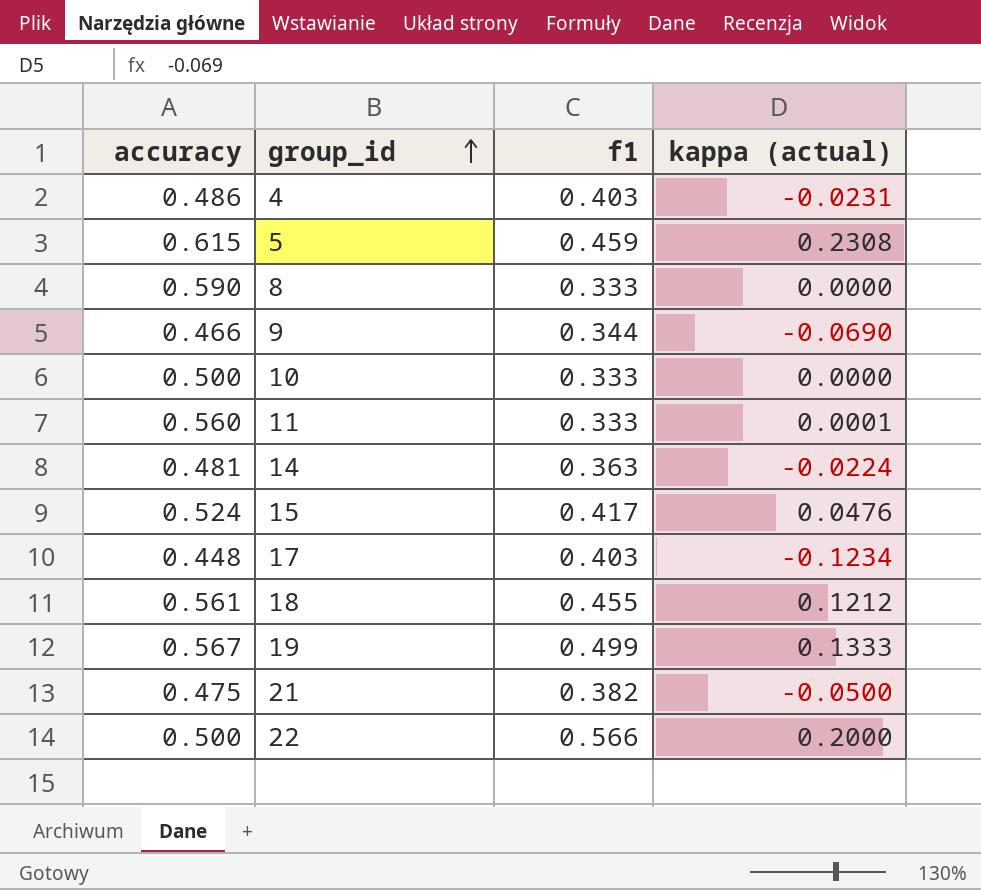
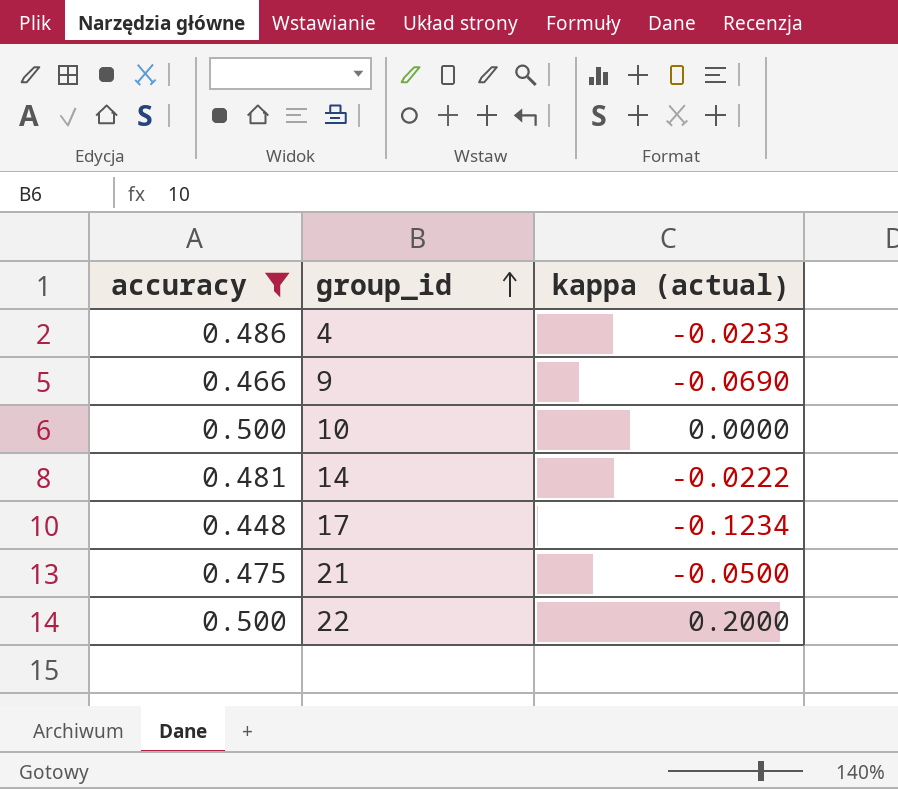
filter: none -> accuracy <= 0.500
column f1 | position: 3 -> none
4 | kappa (actual): -0.0231 -> -0.0233
14 | kappa (actual): -0.0224 -> -0.0222

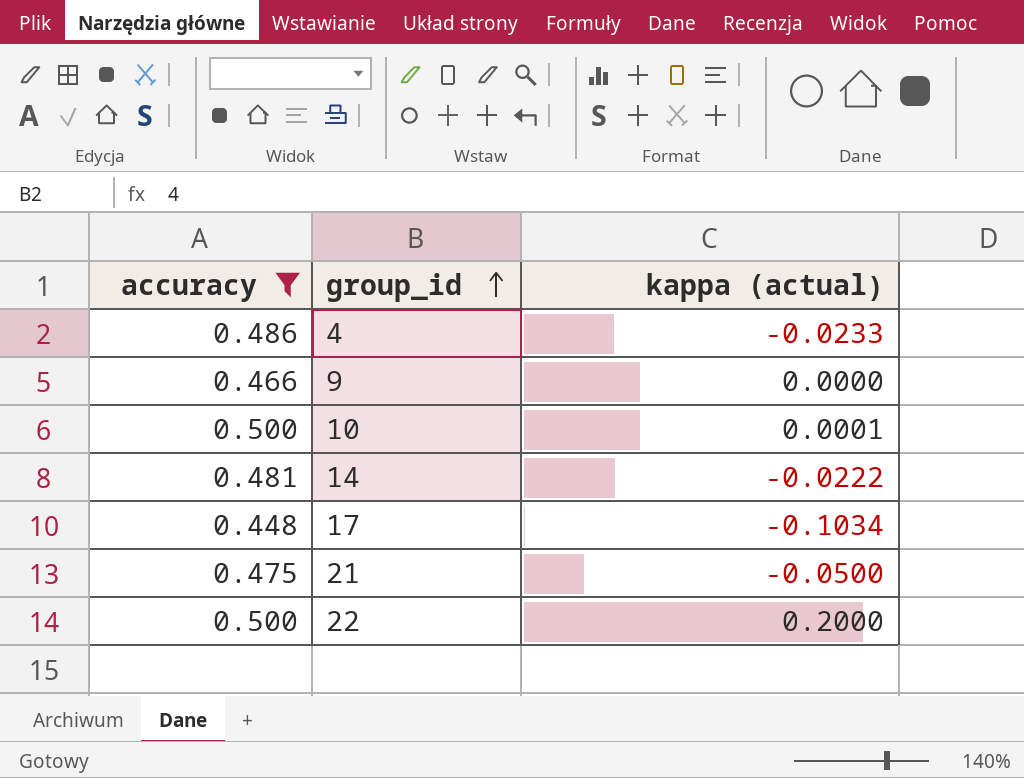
9 | kappa (actual): -0.0690 -> 0.0000
10 | kappa (actual): 0.0000 -> 0.0001
17 | kappa (actual): -0.1234 -> -0.1034

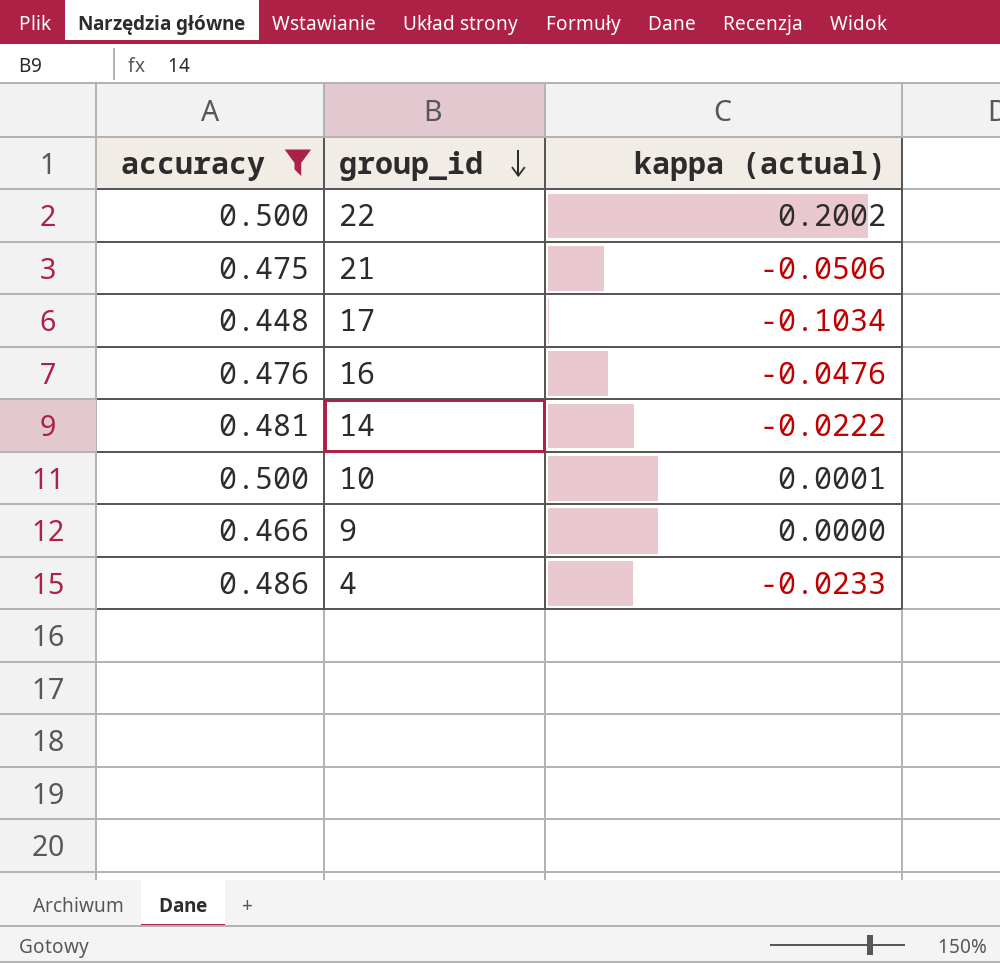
row order: group_id ascending -> group_id descending
22 | kappa (actual): 0.2000 -> 0.2002
21 | kappa (actual): -0.0500 -> -0.0506
row 16: none -> 0.476 | -0.0476

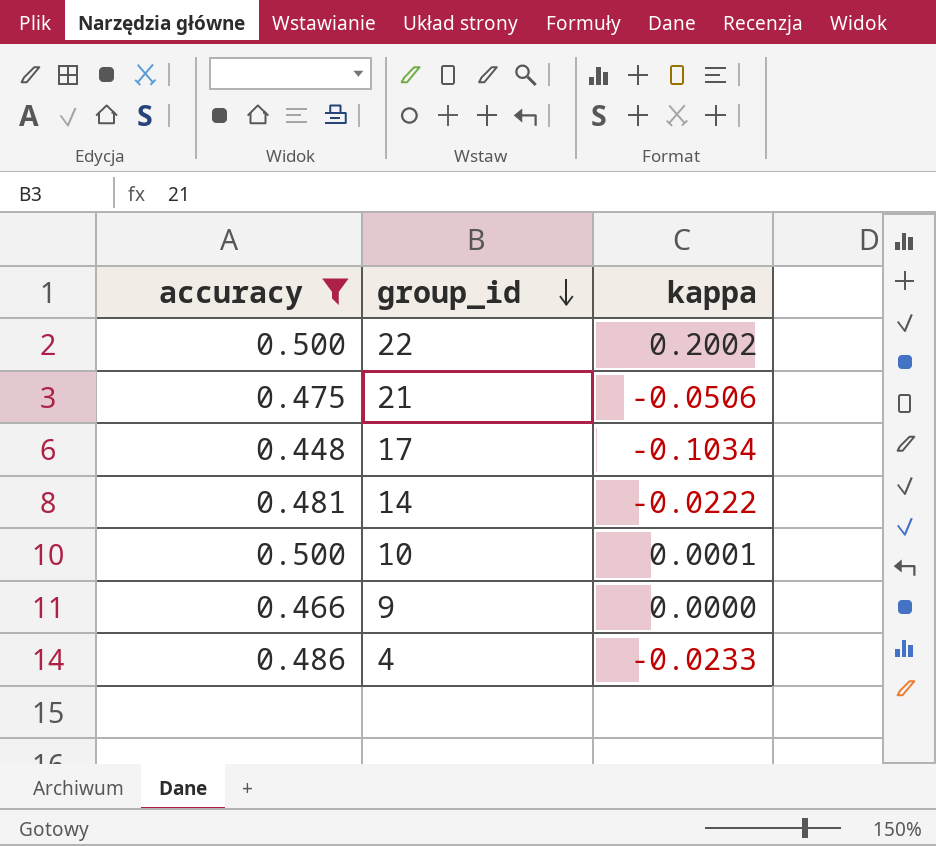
column name: kappa (actual) -> kappa
row 16: 0.476 | -0.0476 -> none

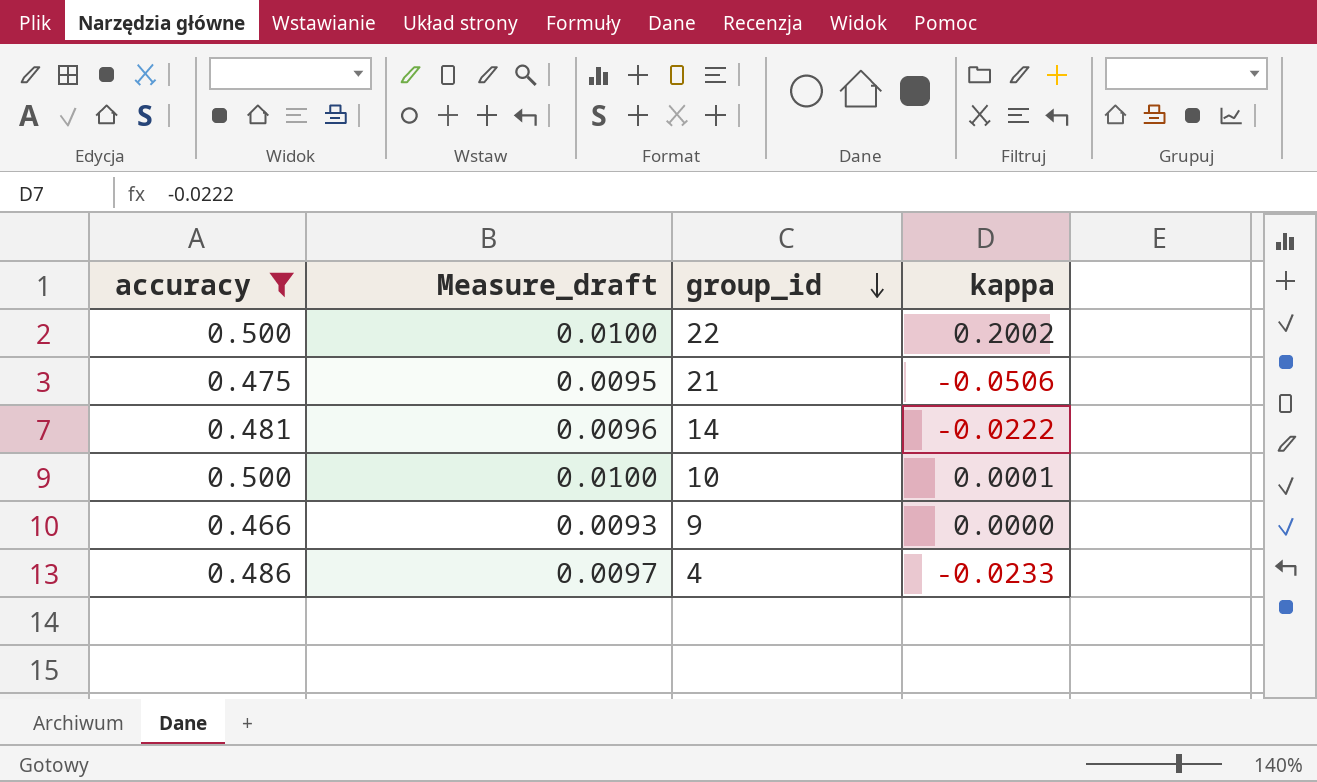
column Measure_draft | formula: none -> [accuracy] * 0.02
row 17: 0.448 | -0.1034 -> none

